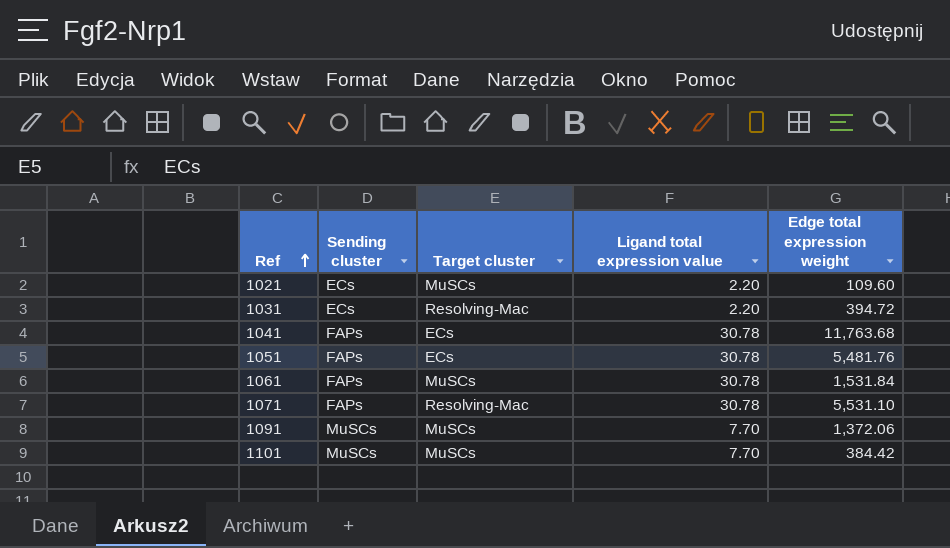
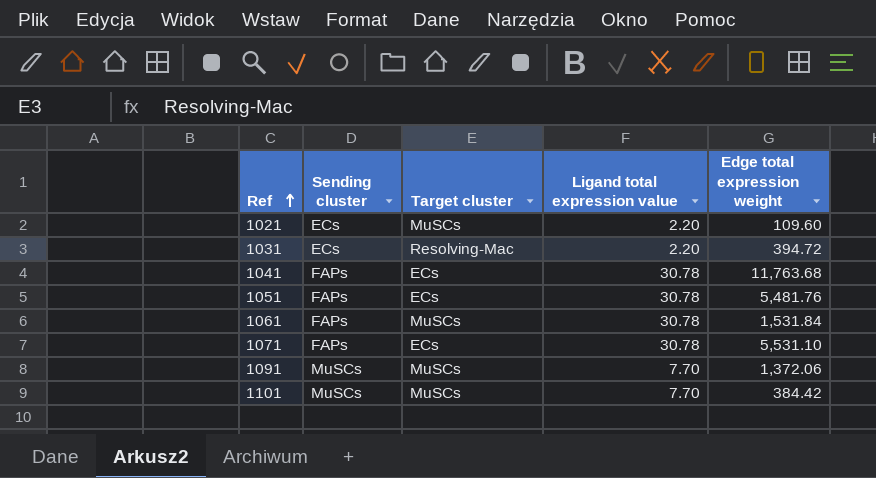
1071 | Target cluster: Resolving-Mac -> ECs

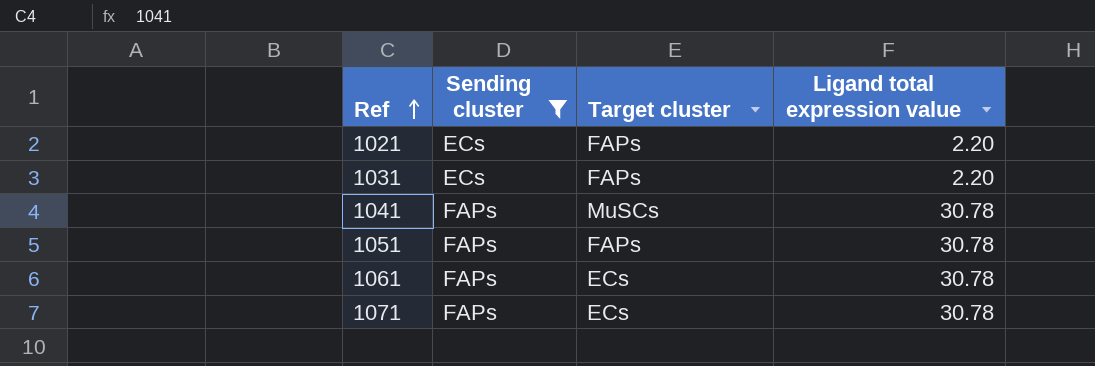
filter: none -> Sending cluster != MuSCs
column Edge total expression weight | position: 5 -> none
1021 | Target cluster: MuSCs -> FAPs
1031 | Target cluster: Resolving-Mac -> FAPs
1041 | Target cluster: ECs -> MuSCs
1051 | Target cluster: ECs -> FAPs
1061 | Target cluster: MuSCs -> ECs

